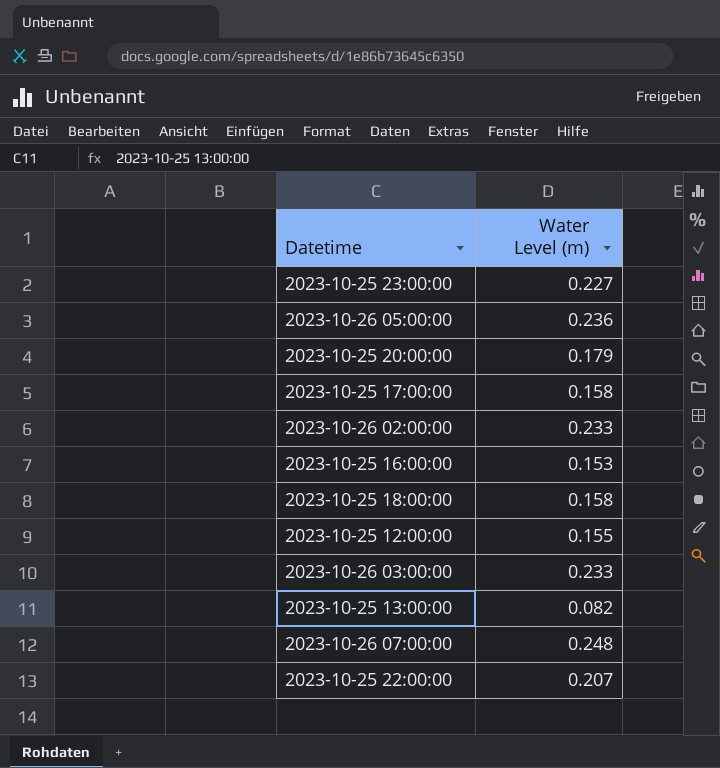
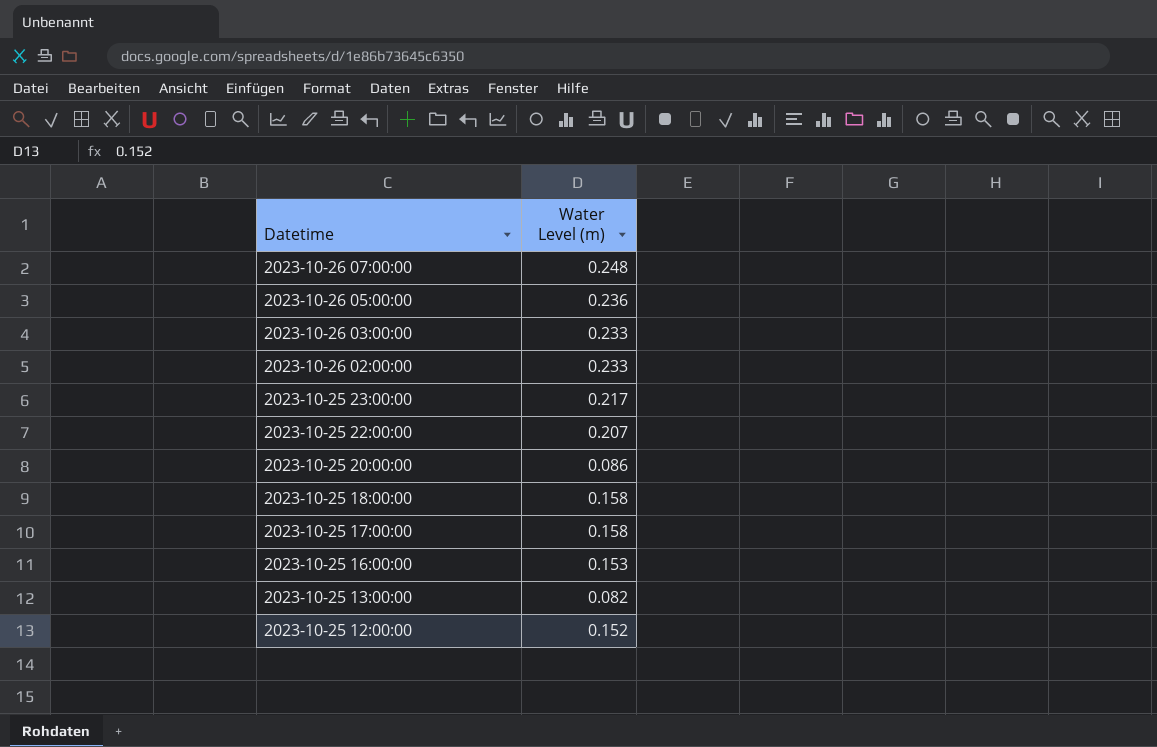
row order: none -> Datetime descending
2023-10-25 23:00:00 | Water Level (m): 0.227 -> 0.217
2023-10-25 20:00:00 | Water Level (m): 0.179 -> 0.086
2023-10-25 12:00:00 | Water Level (m): 0.155 -> 0.152

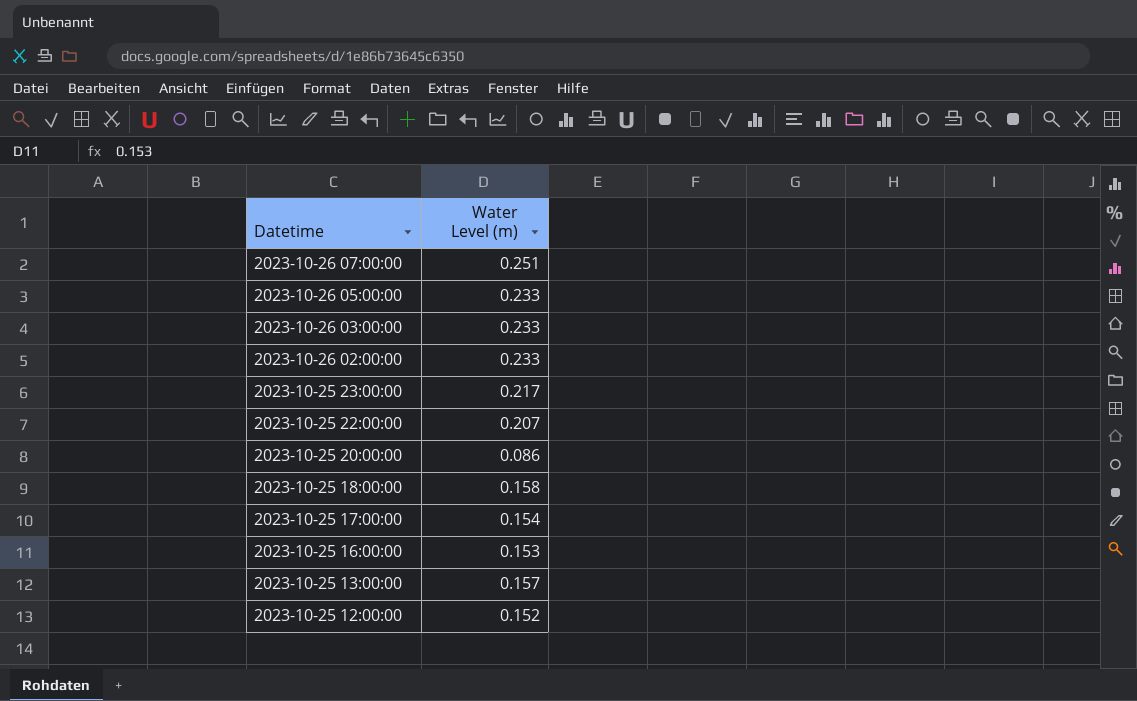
2023-10-26 07:00:00 | Water Level (m): 0.248 -> 0.251
2023-10-26 05:00:00 | Water Level (m): 0.236 -> 0.233
2023-10-25 17:00:00 | Water Level (m): 0.158 -> 0.154
2023-10-25 13:00:00 | Water Level (m): 0.082 -> 0.157

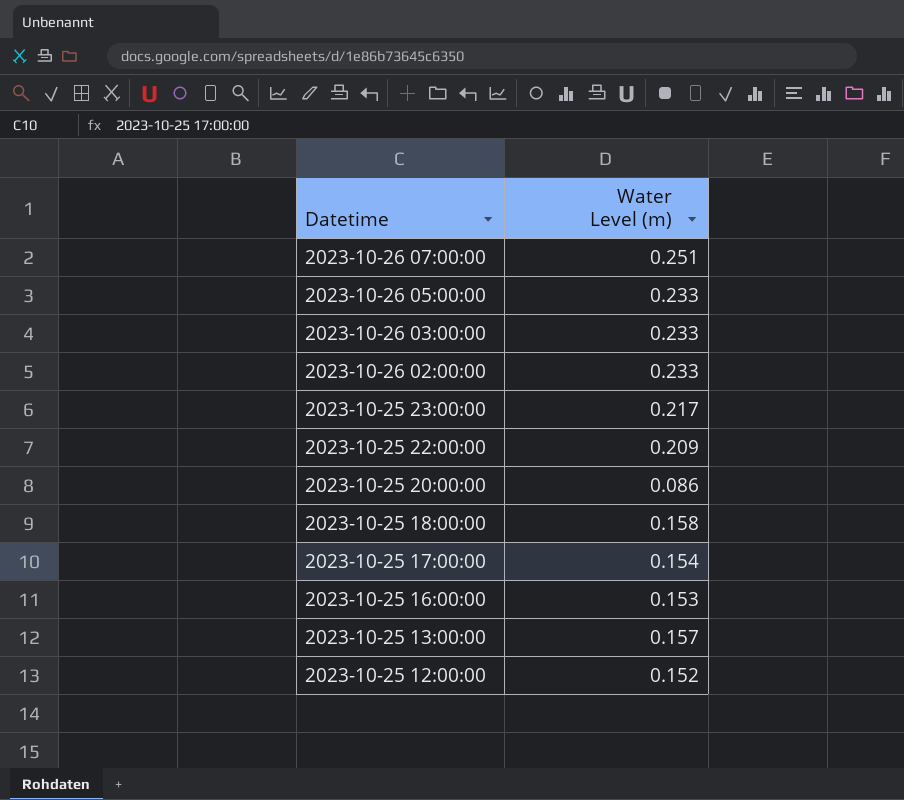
2023-10-25 22:00:00 | Water Level (m): 0.207 -> 0.209

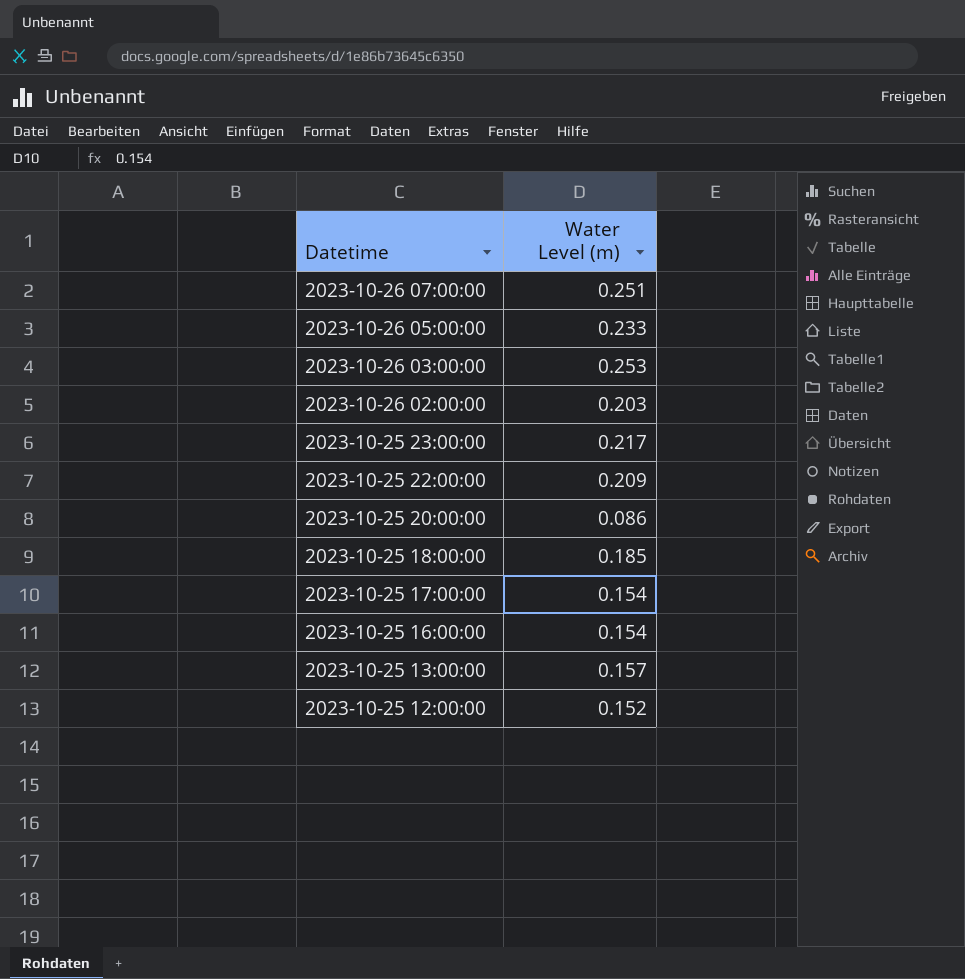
2023-10-26 03:00:00 | Water Level (m): 0.233 -> 0.253
2023-10-26 02:00:00 | Water Level (m): 0.233 -> 0.203
2023-10-25 18:00:00 | Water Level (m): 0.158 -> 0.185
2023-10-25 16:00:00 | Water Level (m): 0.153 -> 0.154

